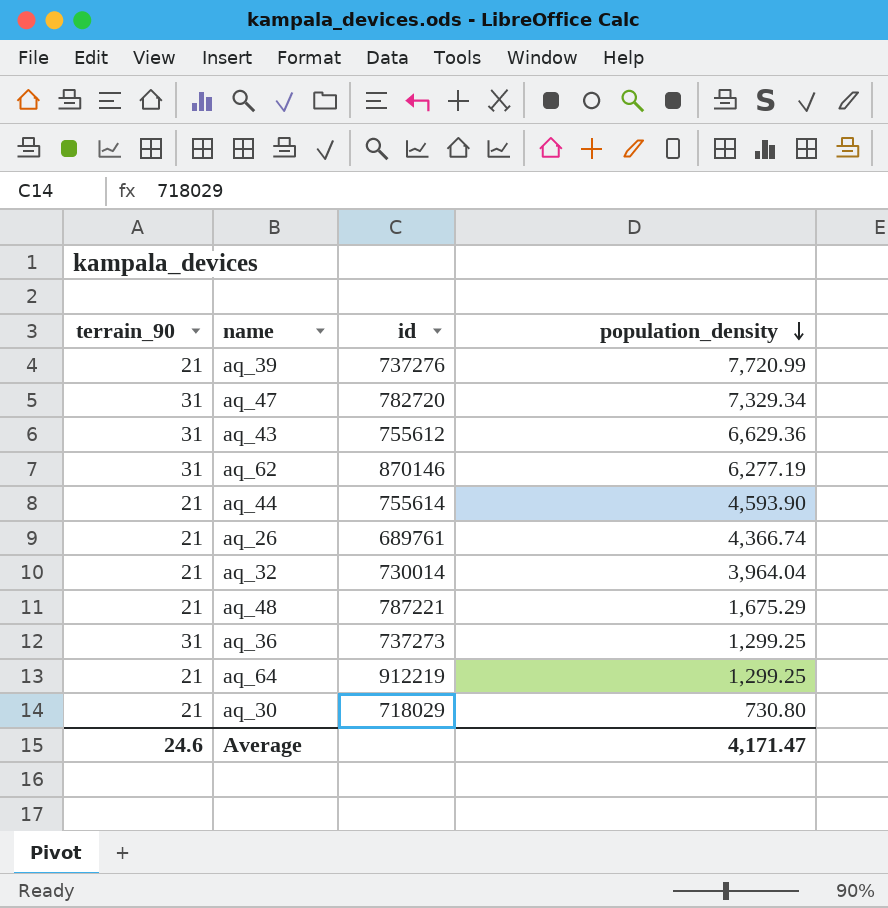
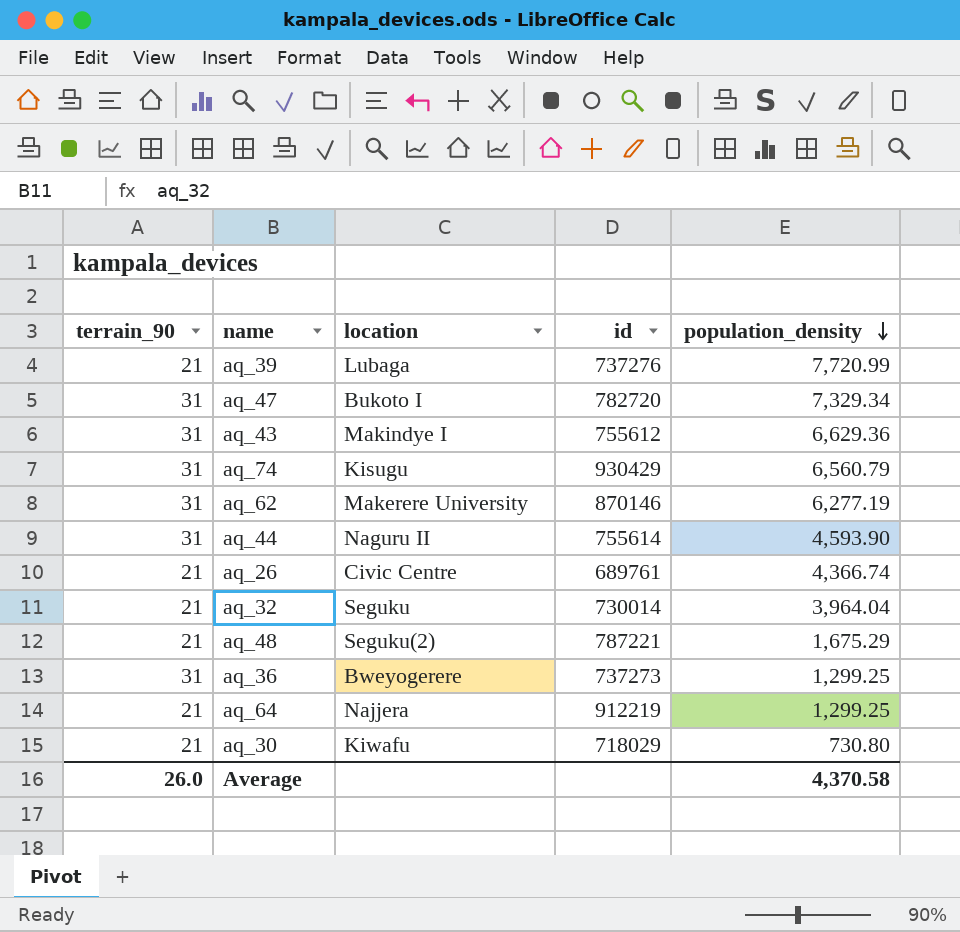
column location | position: none -> 3
row aq_74: none -> 31 | Kisugu | 930429 | 6,560.79
aq_44 | terrain_90: 21 -> 31
Average | terrain_90: 24.6 -> 26.0
Average | population_density: 4,171.47 -> 4,370.58

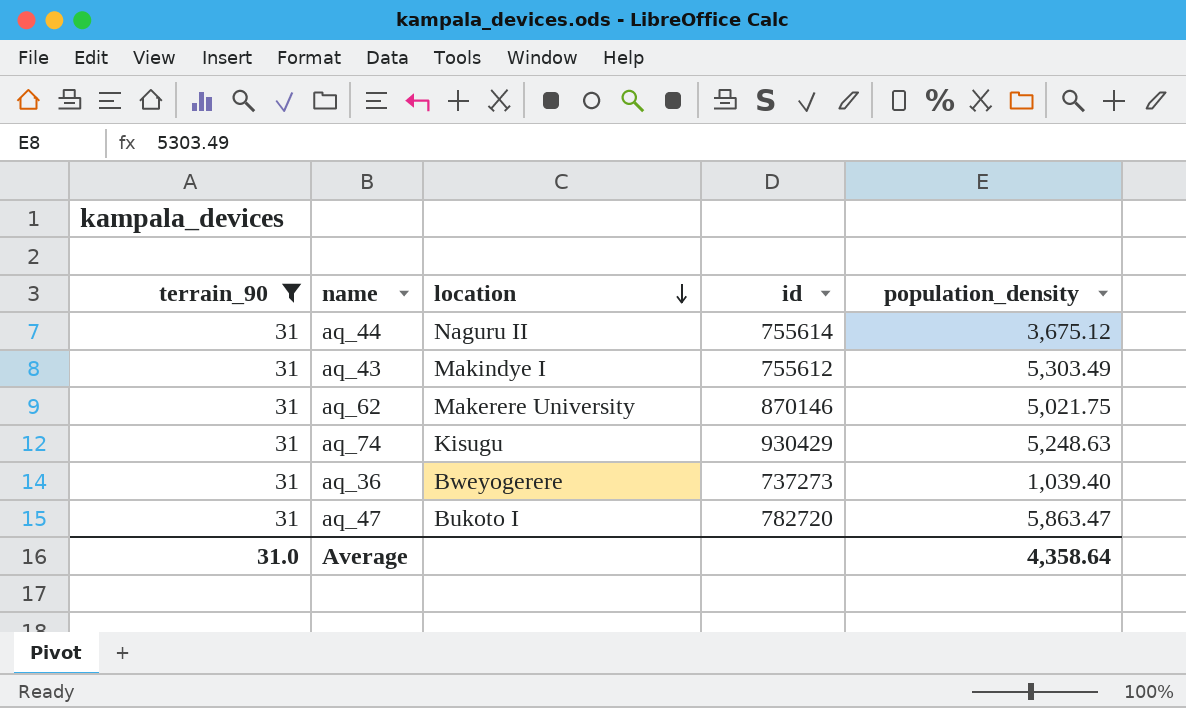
filter: none -> terrain_90 = 31
row order: population_density descending -> location descending
aq_44 | population_density: 4,593.90 -> 3,675.12
aq_43 | population_density: 6,629.36 -> 5,303.49
aq_62 | population_density: 6,277.19 -> 5,021.75
aq_74 | population_density: 6,560.79 -> 5,248.63
aq_36 | population_density: 1,299.25 -> 1,039.40
aq_47 | population_density: 7,329.34 -> 5,863.47
Average | terrain_90: 26.0 -> 31.0
Average | population_density: 4,370.58 -> 4,358.64

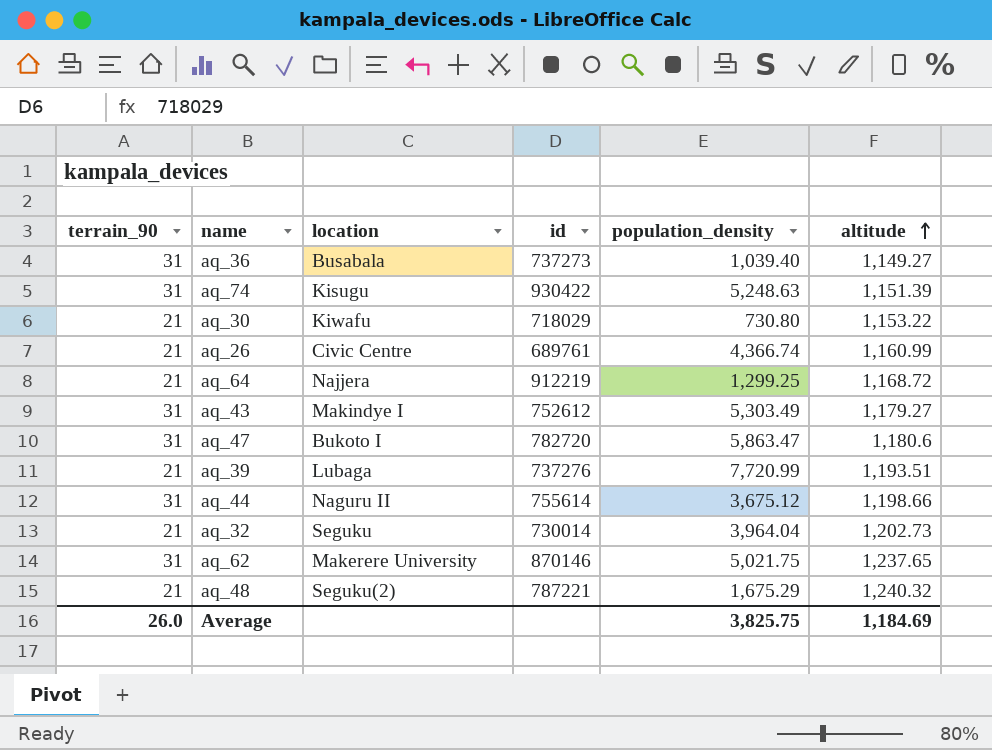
filter: terrain_90 = 31 -> none
row order: location descending -> altitude ascending
column altitude | position: none -> 6
aq_36 | location: Bweyogerere -> Busabala
aq_74 | id: 930429 -> 930422
aq_43 | id: 755612 -> 752612
Average | terrain_90: 31.0 -> 26.0
Average | population_density: 4,358.64 -> 3,825.75

